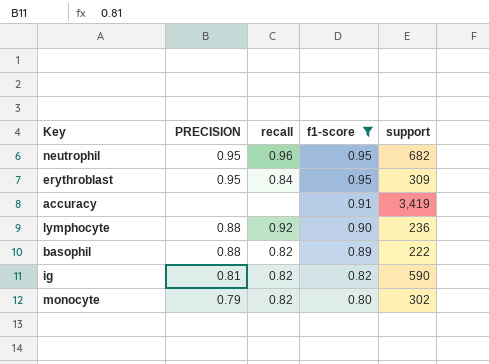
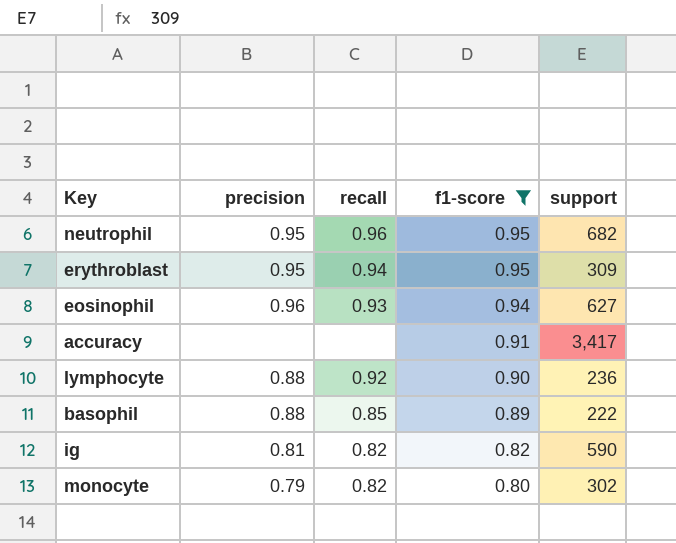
column name: PRECISION -> precision
erythroblast | recall: 0.84 -> 0.94
row eosinophil: none -> 0.96 | 0.93 | 0.94 | 627
accuracy | support: 3,419 -> 3,417
basophil | recall: 0.82 -> 0.85

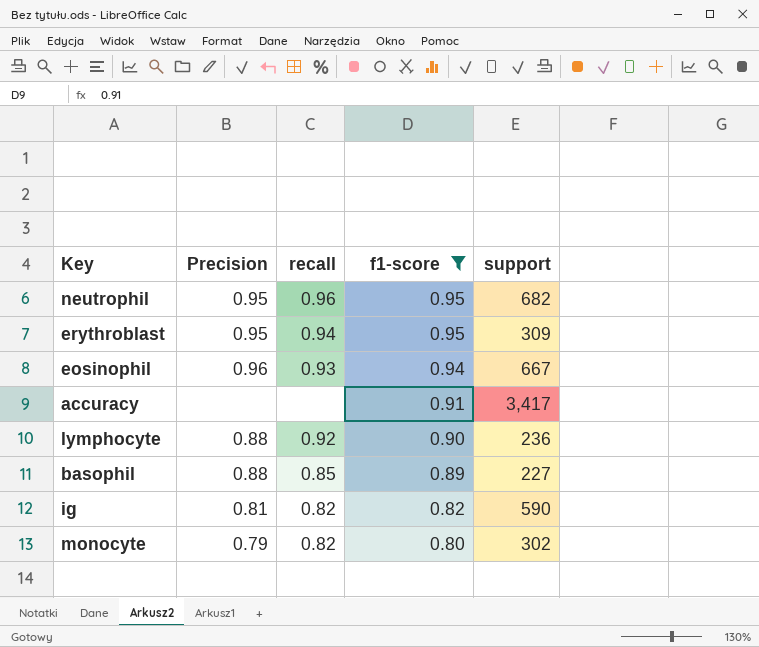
column name: precision -> Precision
eosinophil | support: 627 -> 667
basophil | support: 222 -> 227

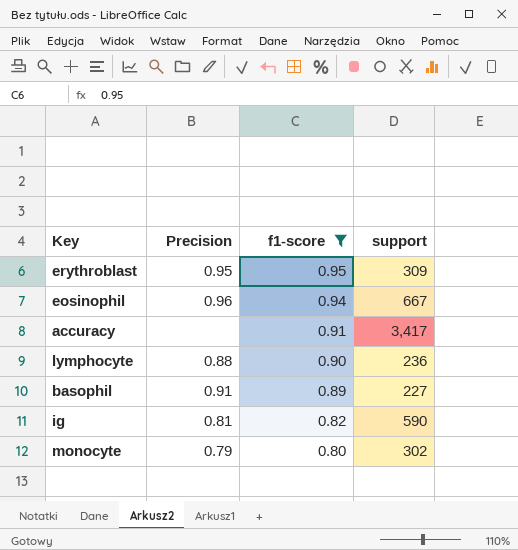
column recall | position: 3 -> none
row neutrophil: 0.95 | 0.96 | 0.95 | 682 -> none
basophil | Precision: 0.88 -> 0.91

